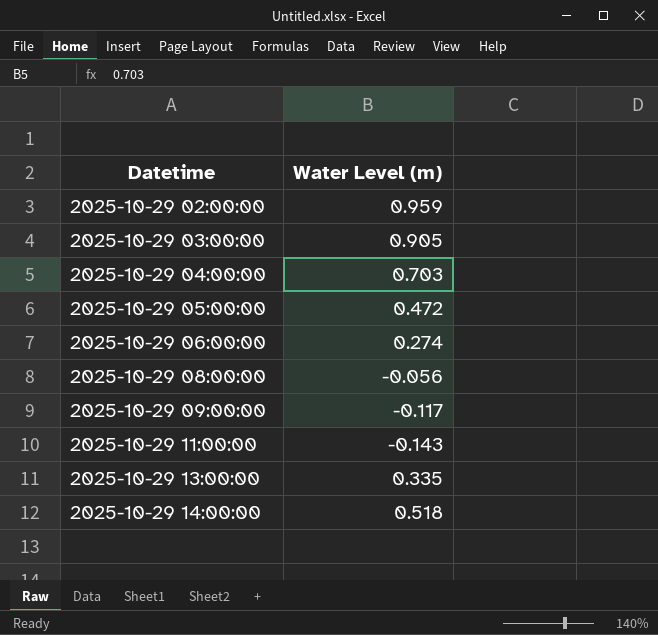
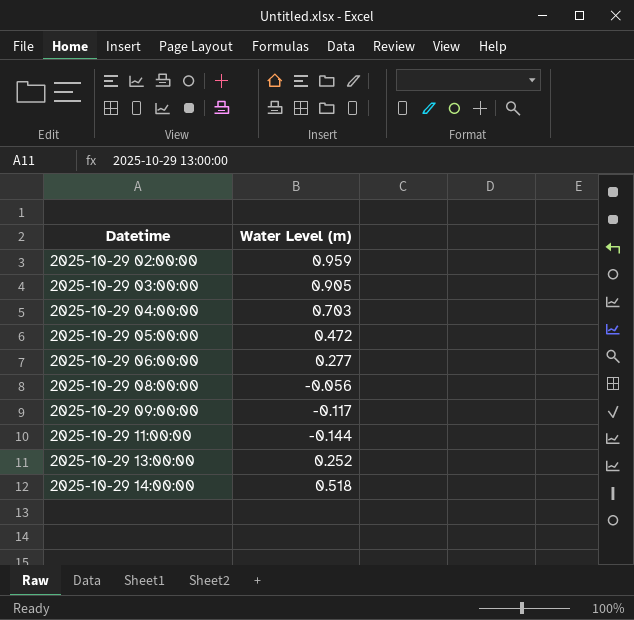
2025-10-29 06:00:00 | Water Level (m): 0.274 -> 0.277
2025-10-29 11:00:00 | Water Level (m): -0.143 -> -0.144
2025-10-29 13:00:00 | Water Level (m): 0.335 -> 0.252

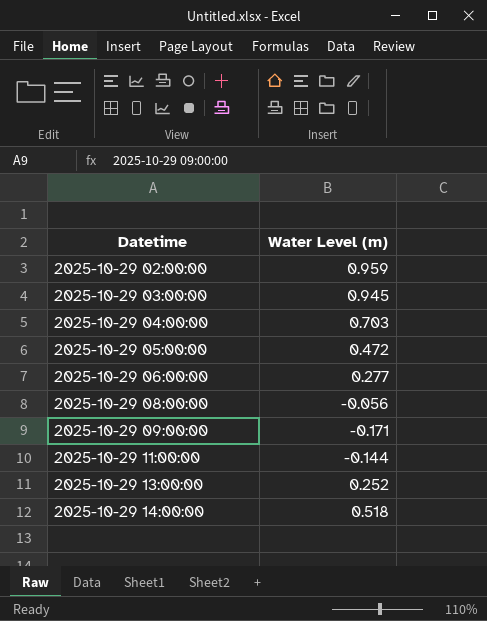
2025-10-29 03:00:00 | Water Level (m): 0.905 -> 0.945
2025-10-29 09:00:00 | Water Level (m): -0.117 -> -0.171

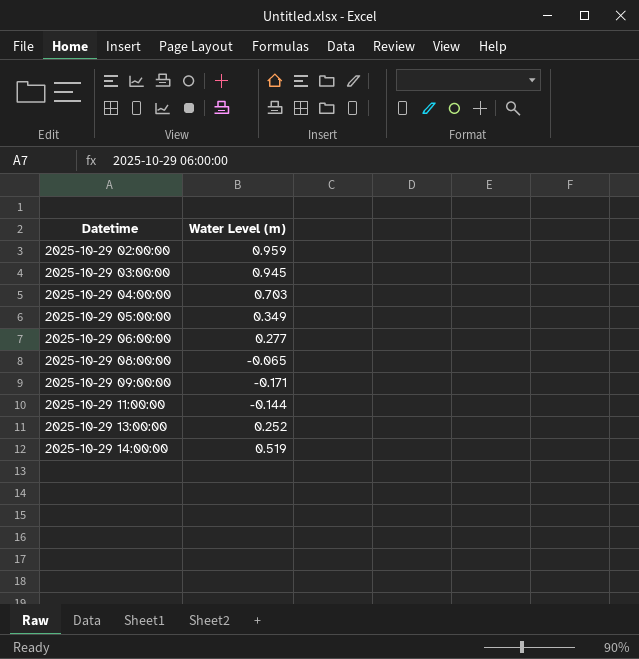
2025-10-29 05:00:00 | Water Level (m): 0.472 -> 0.349
2025-10-29 08:00:00 | Water Level (m): -0.056 -> -0.065
2025-10-29 14:00:00 | Water Level (m): 0.518 -> 0.519

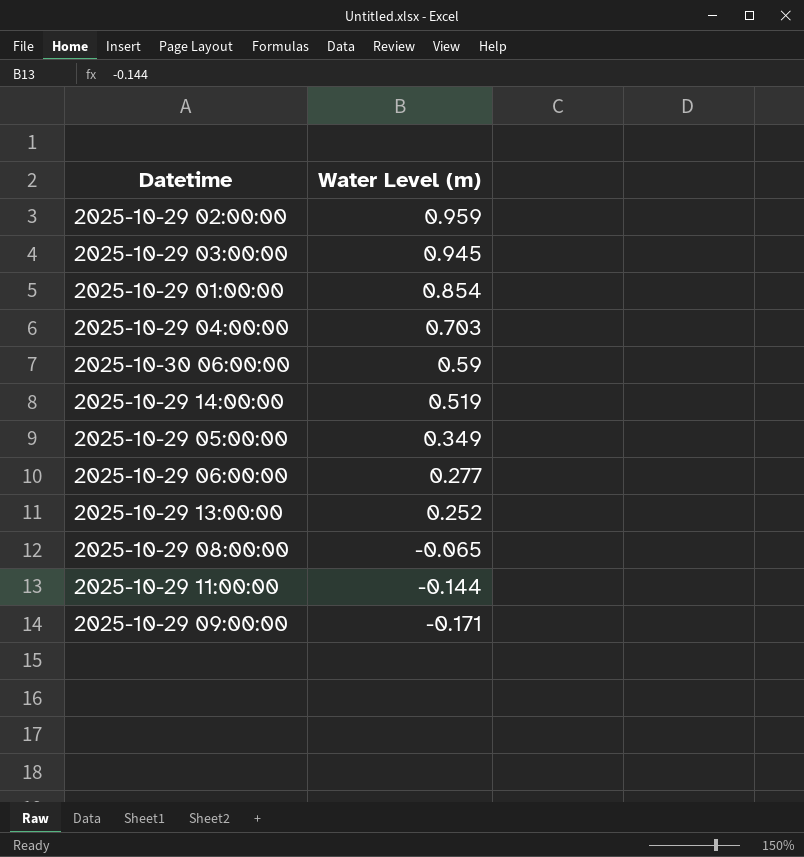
row order: Datetime ascending -> Water Level (m) descending
row 2025-10-29 01:00:00: none -> 0.854
row 2025-10-30 06:00:00: none -> 0.59

